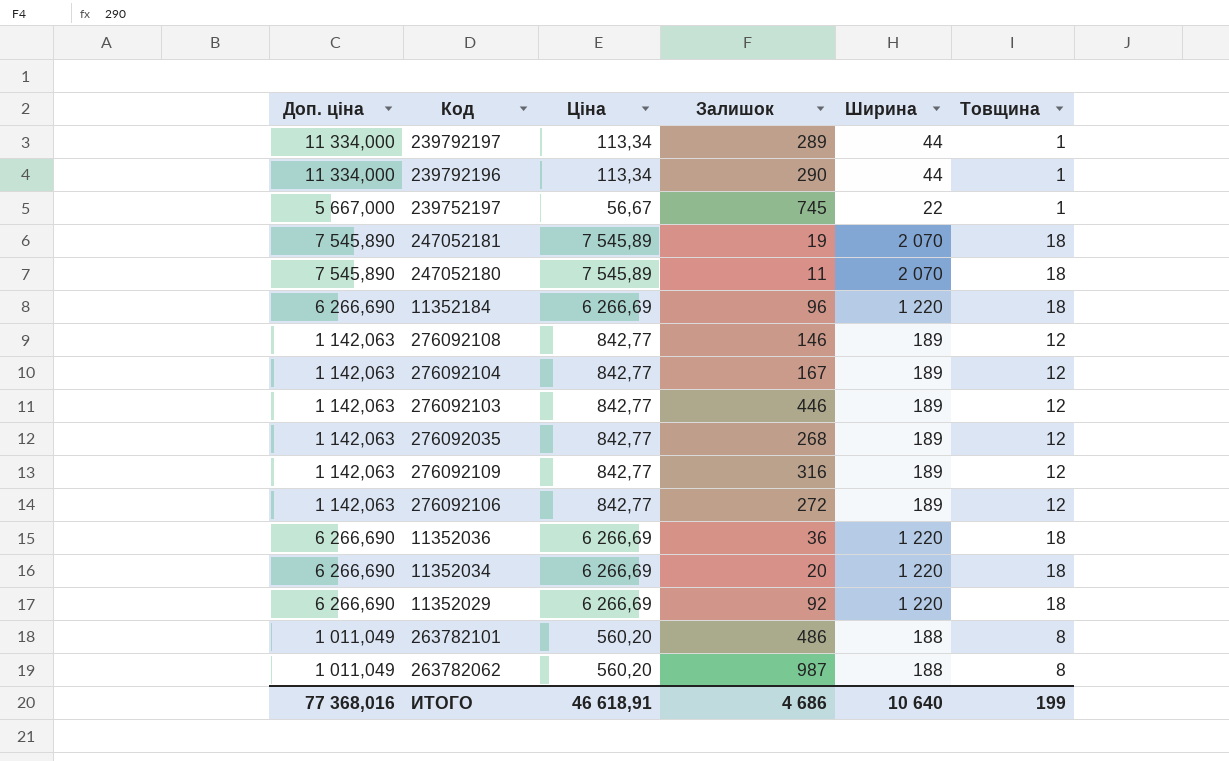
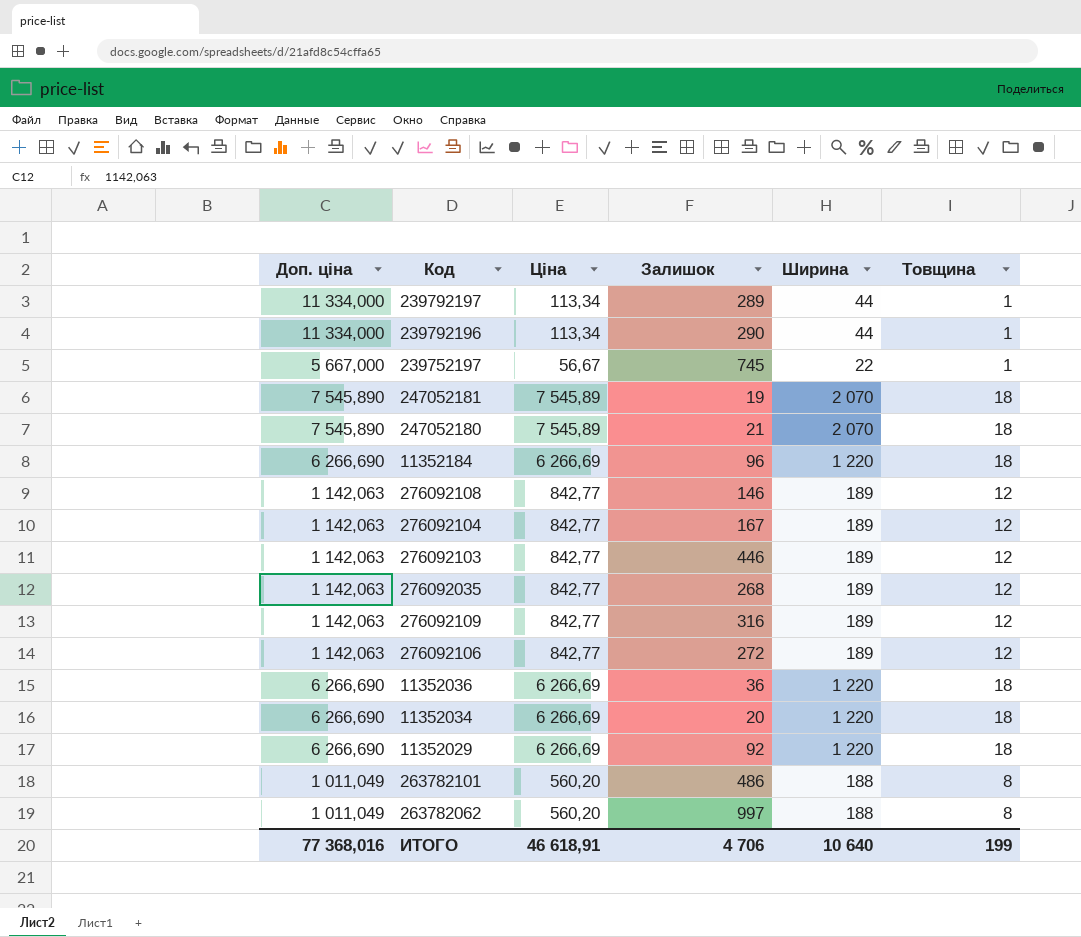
247052180 | Залишок: 11 -> 21
263782062 | Залишок: 987 -> 997
ИТОГО | Залишок: 4 686 -> 4 706

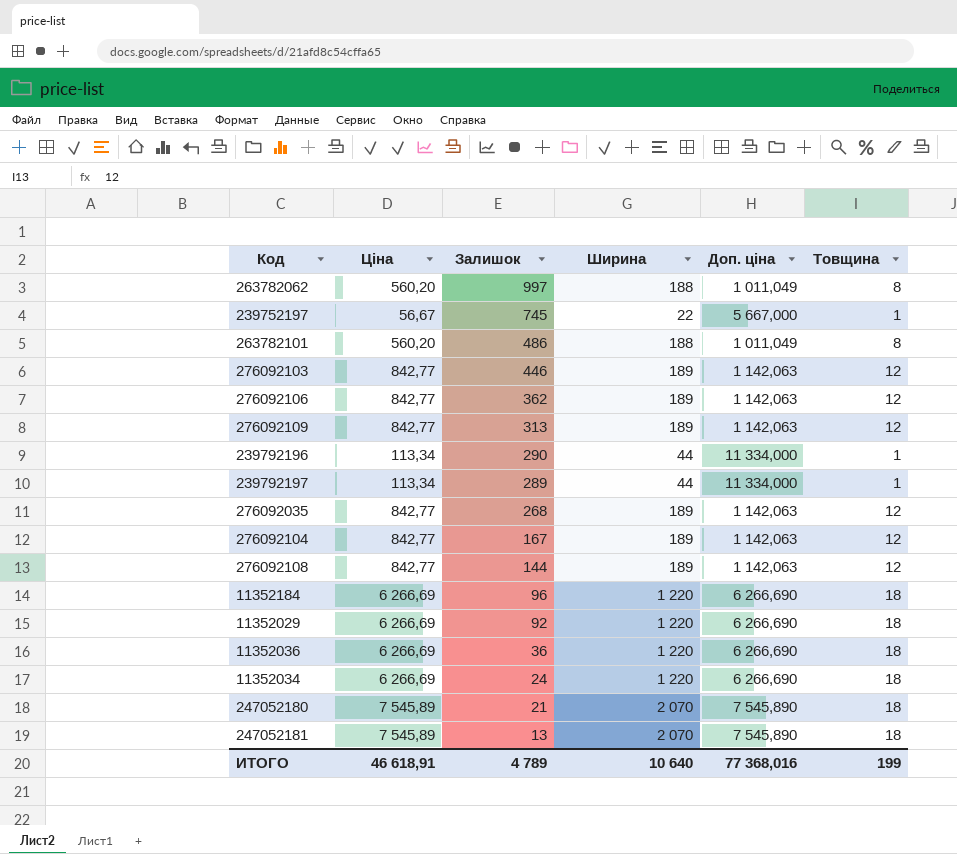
row order: none -> Залишок descending
column Доп. ціна | position: 1 -> 5
276092106 | Залишок: 272 -> 362
276092109 | Залишок: 316 -> 313
276092108 | Залишок: 146 -> 144
11352034 | Залишок: 20 -> 24
247052181 | Залишок: 19 -> 13
ИТОГО | Залишок: 4 706 -> 4 789

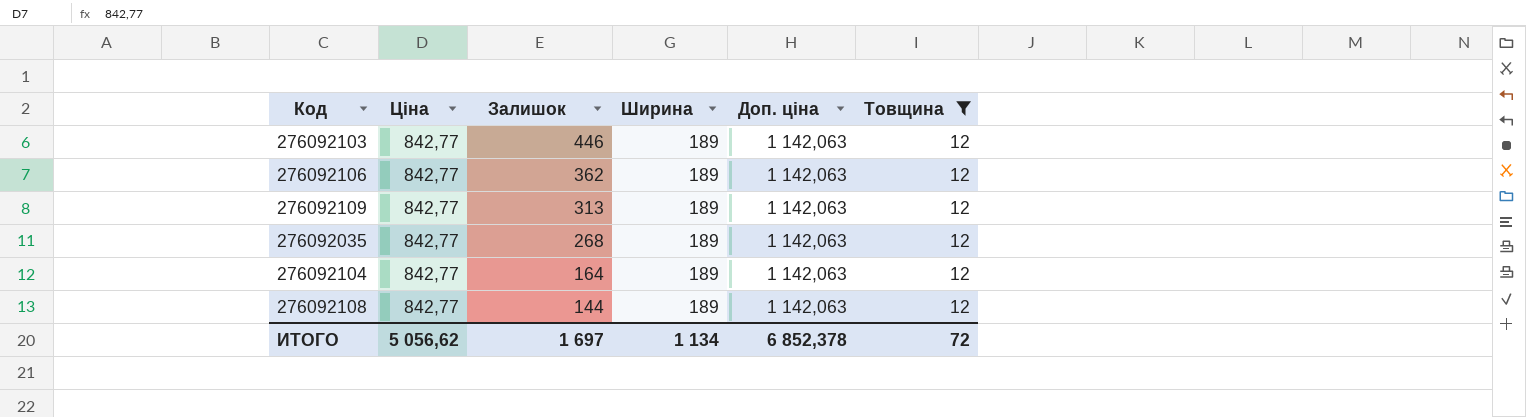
filter: none -> Товщина = 12
276092104 | Залишок: 167 -> 164
ИТОГО | Ціна: 46 618,91 -> 5 056,62
ИТОГО | Залишок: 4 789 -> 1 697
ИТОГО | Ширина: 10 640 -> 1 134
ИТОГО | Доп. ціна: 77 368,016 -> 6 852,378
ИТОГО | Товщина: 199 -> 72

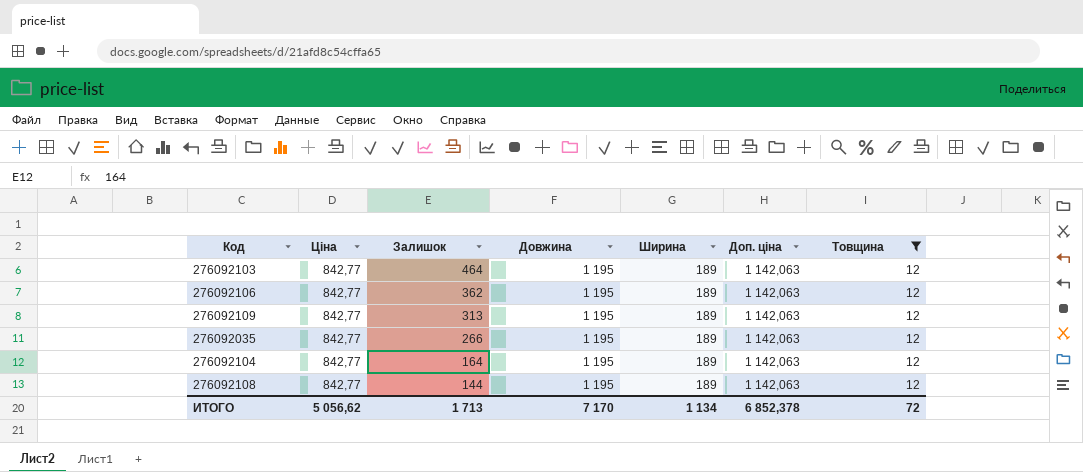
column Довжина | position: none -> 4
276092103 | Залишок: 446 -> 464
276092035 | Залишок: 268 -> 266
ИТОГО | Залишок: 1 697 -> 1 713

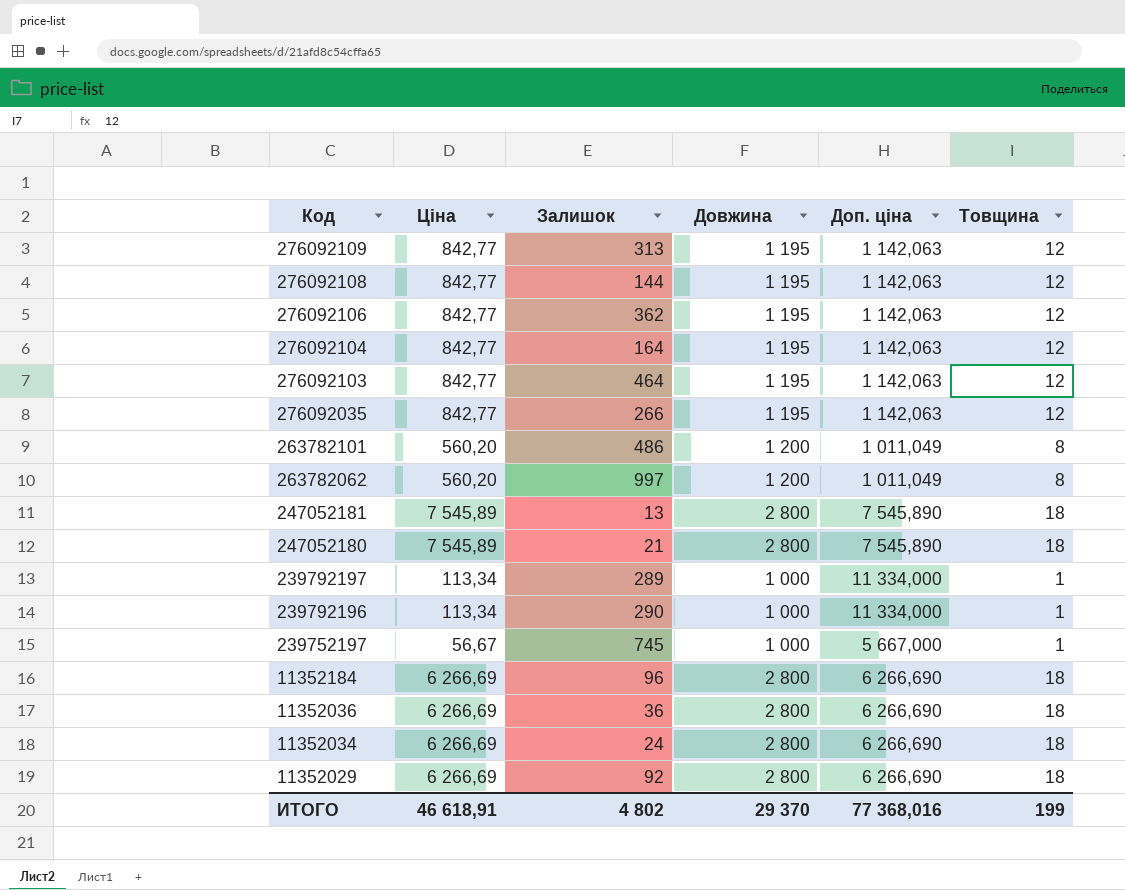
filter: Товщина = 12 -> none
row order: Залишок descending -> Код descending
column Ширина | position: 5 -> none
ИТОГО | Ціна: 5 056,62 -> 46 618,91
ИТОГО | Залишок: 1 713 -> 4 802
ИТОГО | Довжина: 7 170 -> 29 370
ИТОГО | Доп. ціна: 6 852,378 -> 77 368,016
ИТОГО | Товщина: 72 -> 199

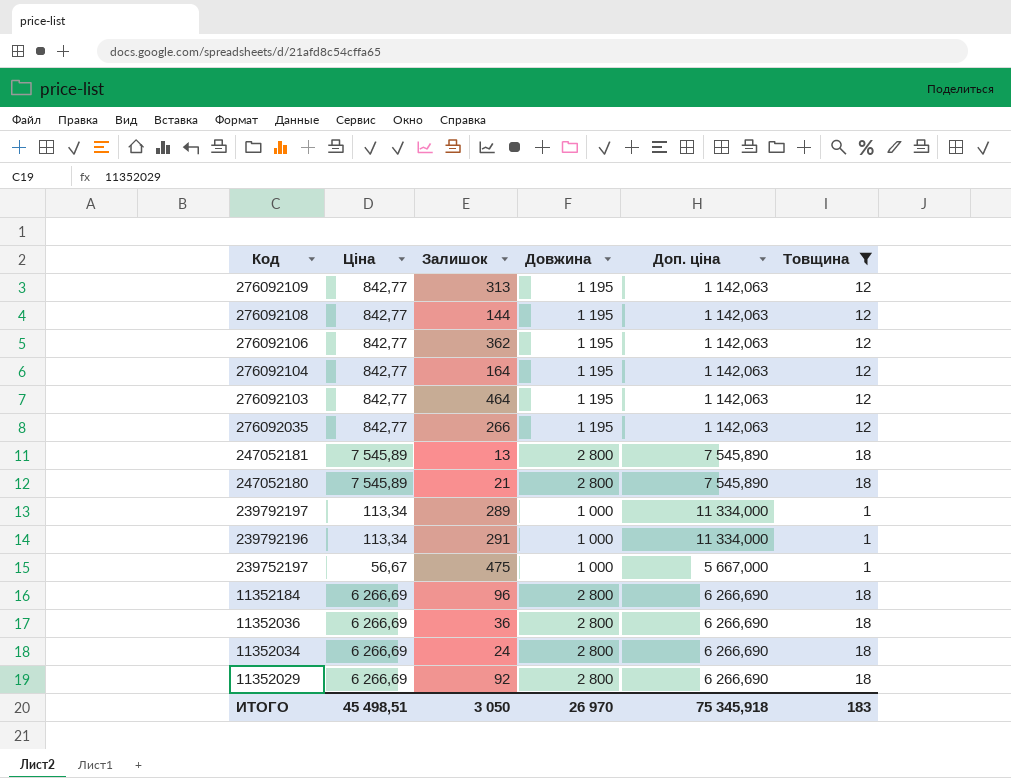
filter: none -> Товщина != 8
239792196 | Залишок: 290 -> 291
239752197 | Залишок: 745 -> 475
ИТОГО | Ціна: 46 618,91 -> 45 498,51
ИТОГО | Залишок: 4 802 -> 3 050
ИТОГО | Довжина: 29 370 -> 26 970
ИТОГО | Доп. ціна: 77 368,016 -> 75 345,918
ИТОГО | Товщина: 199 -> 183

